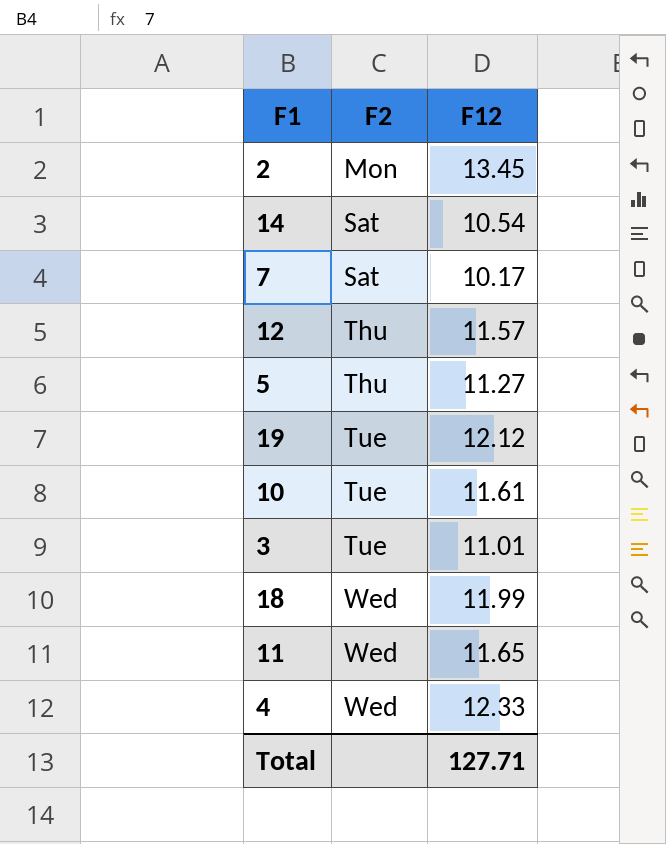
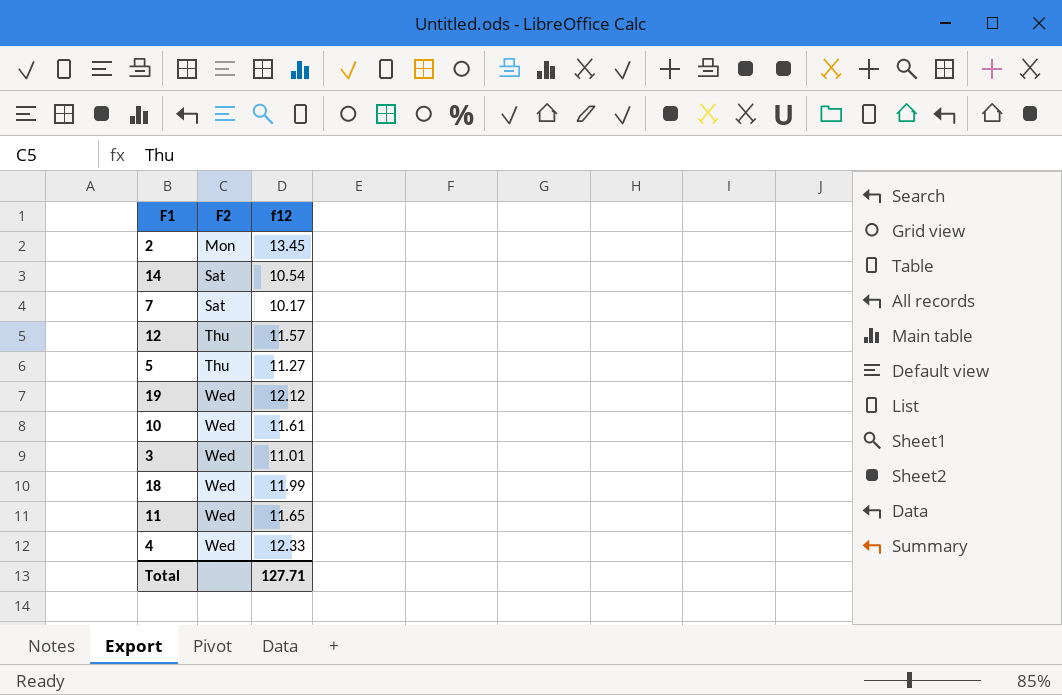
column name: F12 -> f12
19 | F2: Tue -> Wed
10 | F2: Tue -> Wed
3 | F2: Tue -> Wed

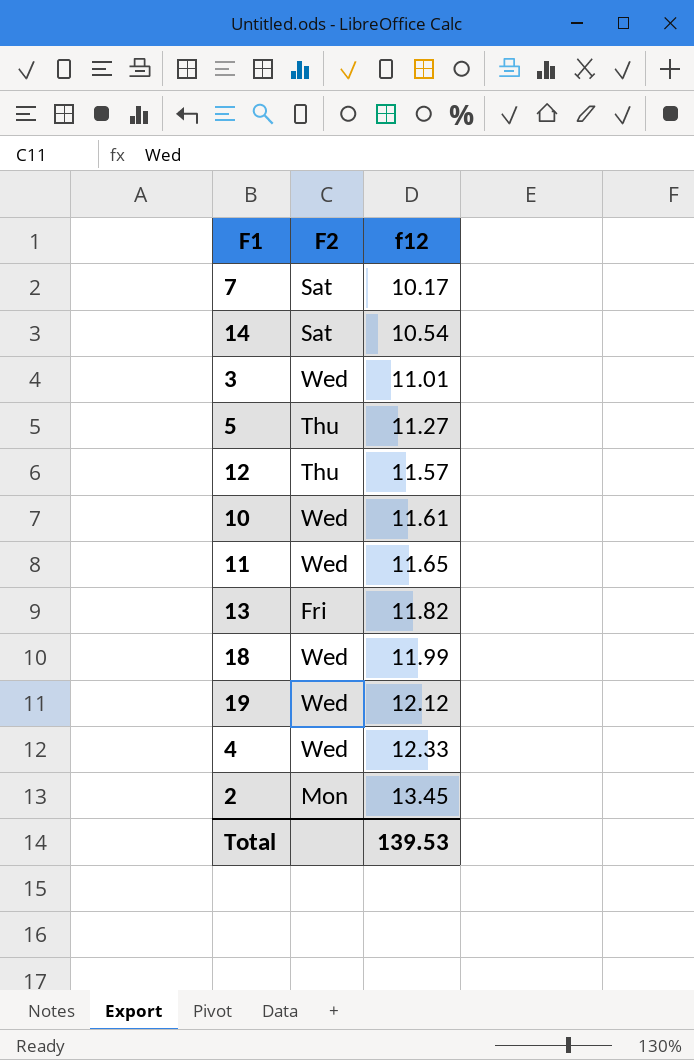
row order: F2 ascending -> f12 ascending
row 13: none -> Fri | 11.82
Total | f12: 127.71 -> 139.53

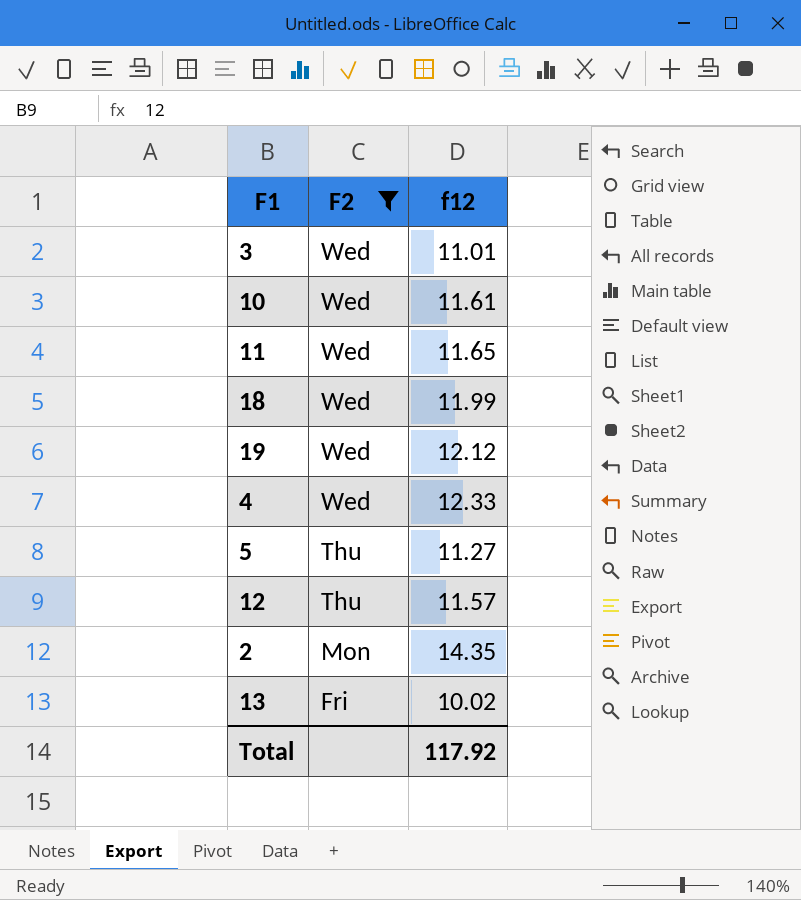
filter: none -> F2 != Sat
row order: f12 ascending -> F2 descending
2 | f12: 13.45 -> 14.35
13 | f12: 11.82 -> 10.02
Total | f12: 139.53 -> 117.92

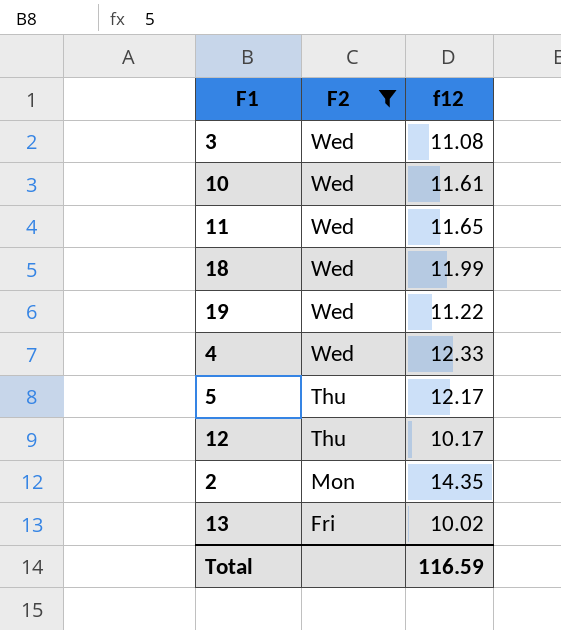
3 | f12: 11.01 -> 11.08
19 | f12: 12.12 -> 11.22
5 | f12: 11.27 -> 12.17
12 | f12: 11.57 -> 10.17
Total | f12: 117.92 -> 116.59

